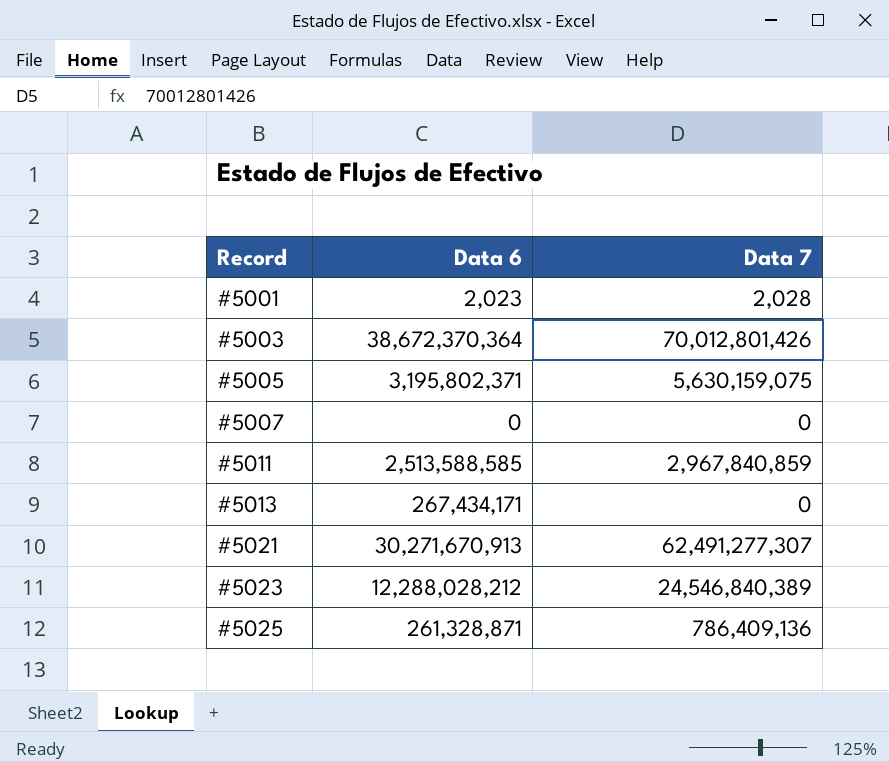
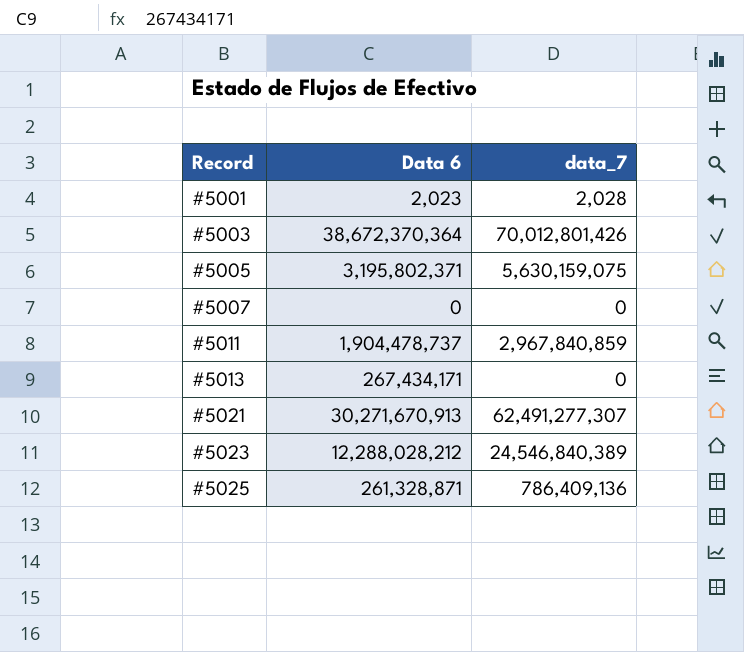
column name: Data 7 -> data_7
#5011 | Data 6: 2,513,588,585 -> 1,904,478,737

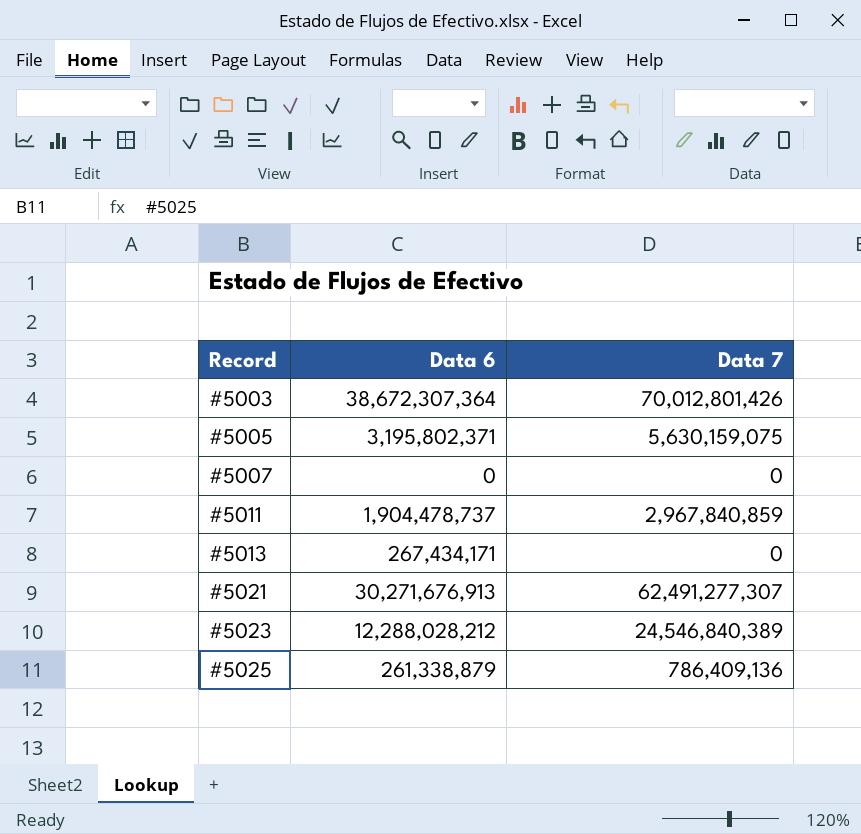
column name: data_7 -> Data 7
row #5001: 2,023 | 2,028 -> none
#5003 | Data 6: 38,672,370,364 -> 38,672,307,364
#5021 | Data 6: 30,271,670,913 -> 30,271,676,913
#5025 | Data 6: 261,328,871 -> 261,338,879

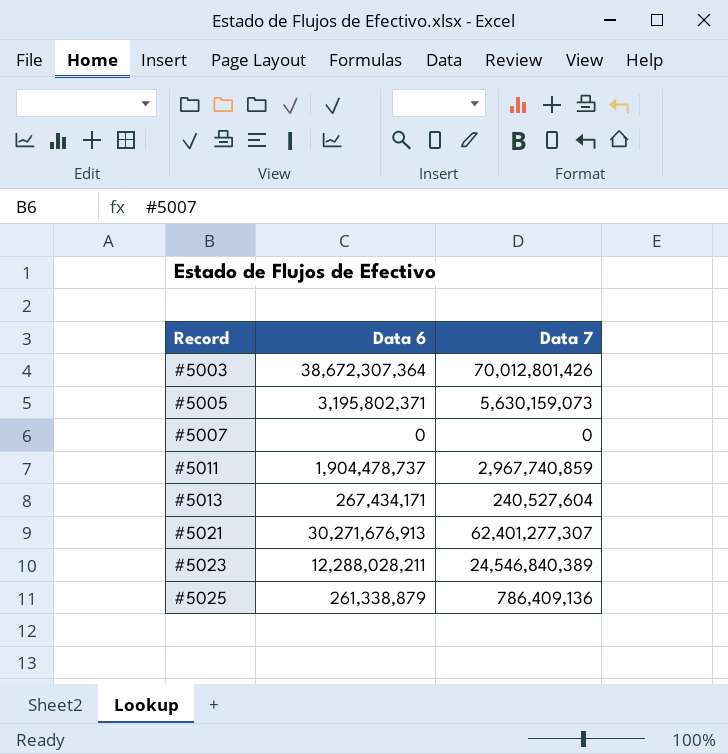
#5005 | Data 7: 5,630,159,075 -> 5,630,159,073
#5011 | Data 7: 2,967,840,859 -> 2,967,740,859
#5013 | Data 7: 0 -> 240,527,604
#5021 | Data 7: 62,491,277,307 -> 62,401,277,307
#5023 | Data 6: 12,288,028,212 -> 12,288,028,211

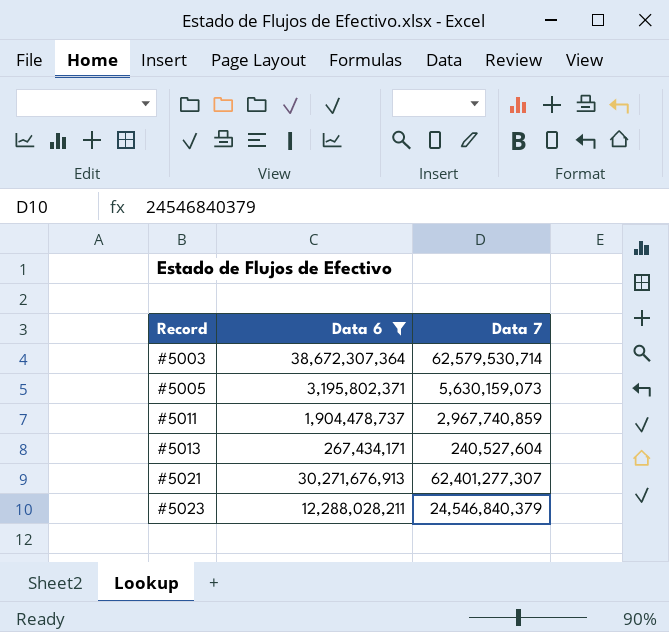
filter: none -> Data 6 >= 267,434,171
#5003 | Data 7: 70,012,801,426 -> 62,579,530,714
#5023 | Data 7: 24,546,840,389 -> 24,546,840,379

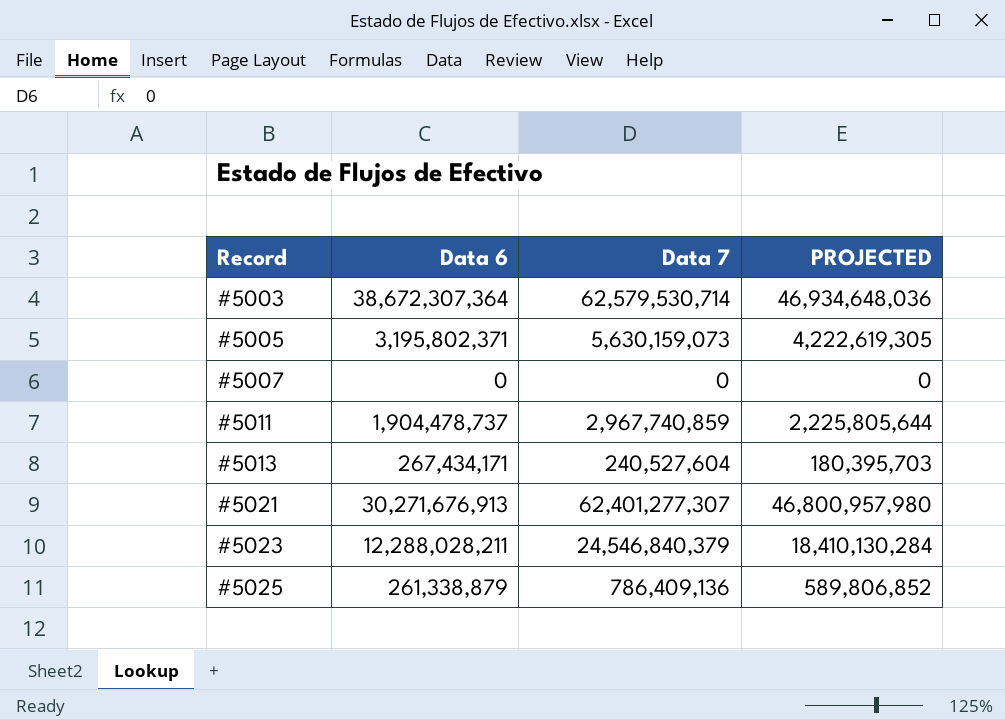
filter: Data 6 >= 267,434,171 -> none
column PROJECTED | formula: none -> [Data 7] * 0.75

